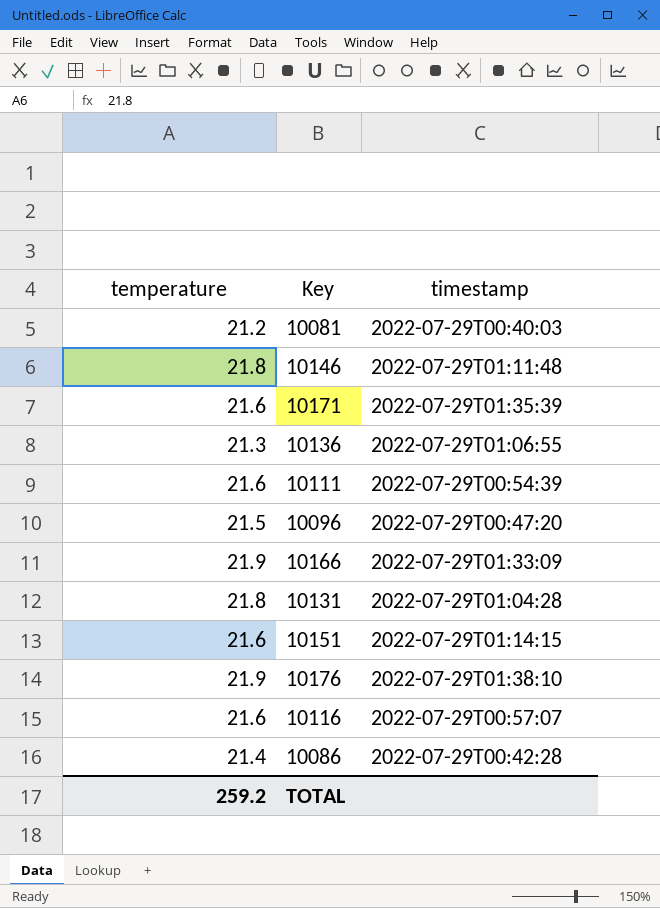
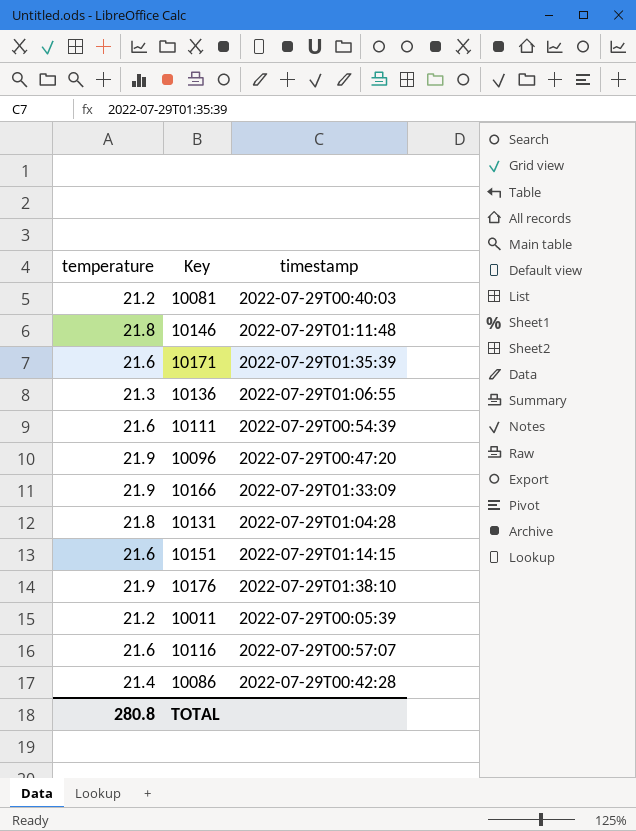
10096 | temperature: 21.5 -> 21.9
row 10011: none -> 21.2 | 2022-07-29T00:05:39
TOTAL | temperature: 259.2 -> 280.8

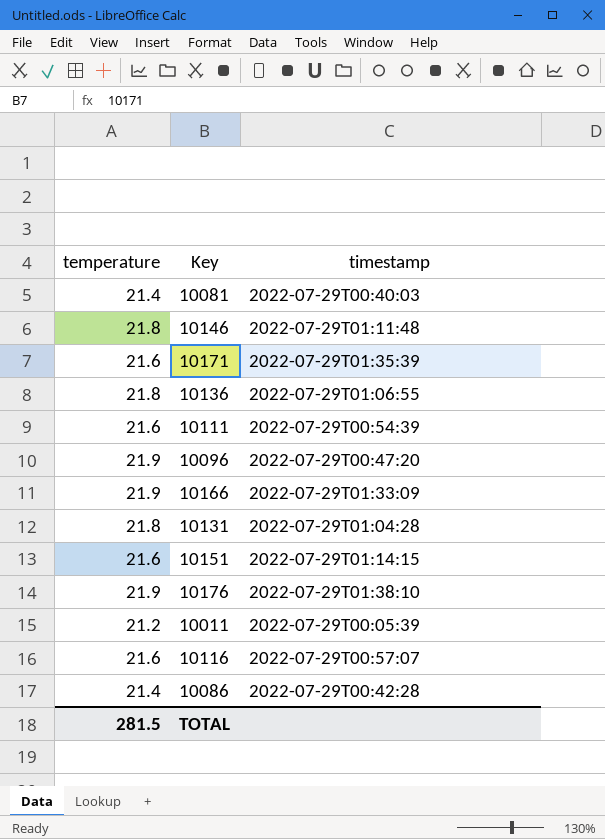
10081 | temperature: 21.2 -> 21.4
10136 | temperature: 21.3 -> 21.8
TOTAL | temperature: 280.8 -> 281.5

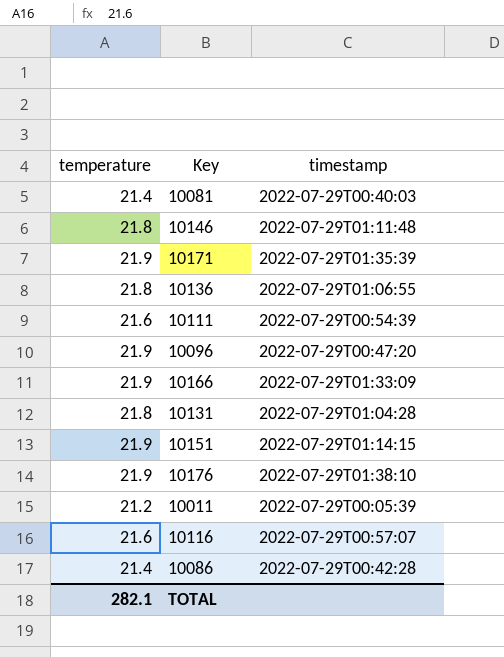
10171 | temperature: 21.6 -> 21.9
10151 | temperature: 21.6 -> 21.9
TOTAL | temperature: 281.5 -> 282.1

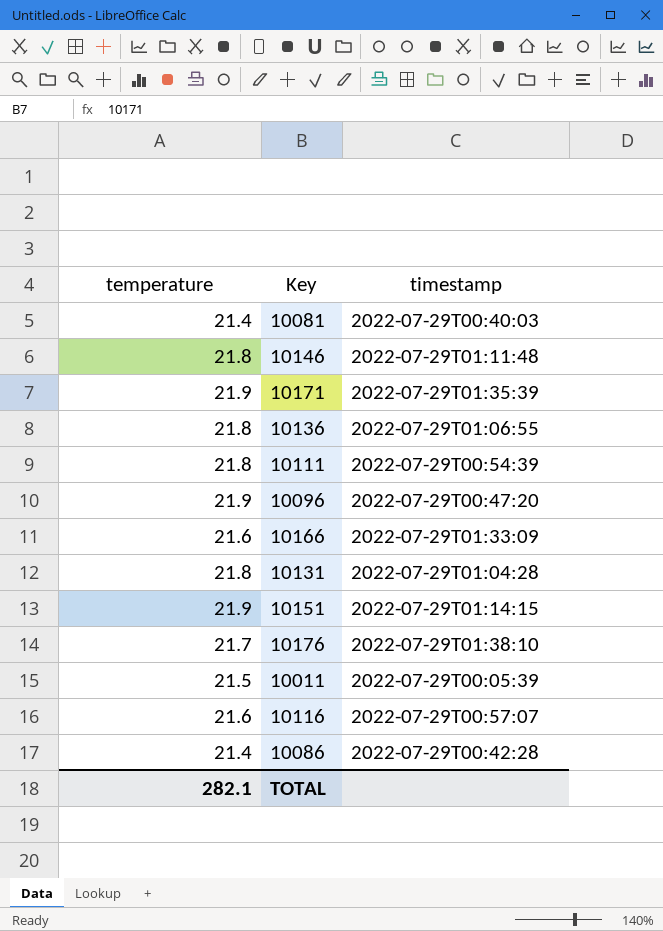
10111 | temperature: 21.6 -> 21.8
10166 | temperature: 21.9 -> 21.6
10176 | temperature: 21.9 -> 21.7
10011 | temperature: 21.2 -> 21.5

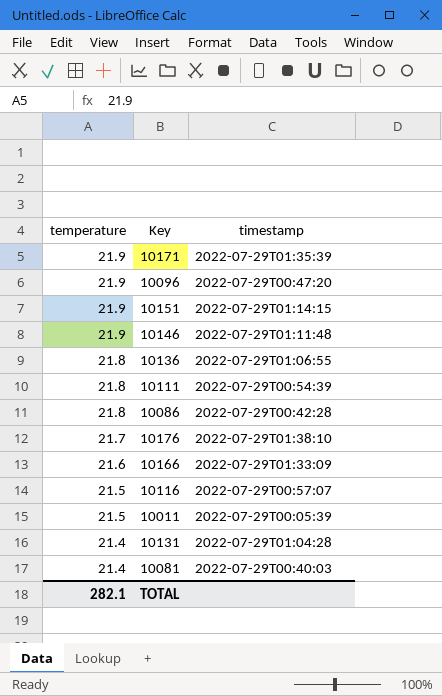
row order: none -> temperature descending
10146 | temperature: 21.8 -> 21.9
10086 | temperature: 21.4 -> 21.8
10116 | temperature: 21.6 -> 21.5
10131 | temperature: 21.8 -> 21.4

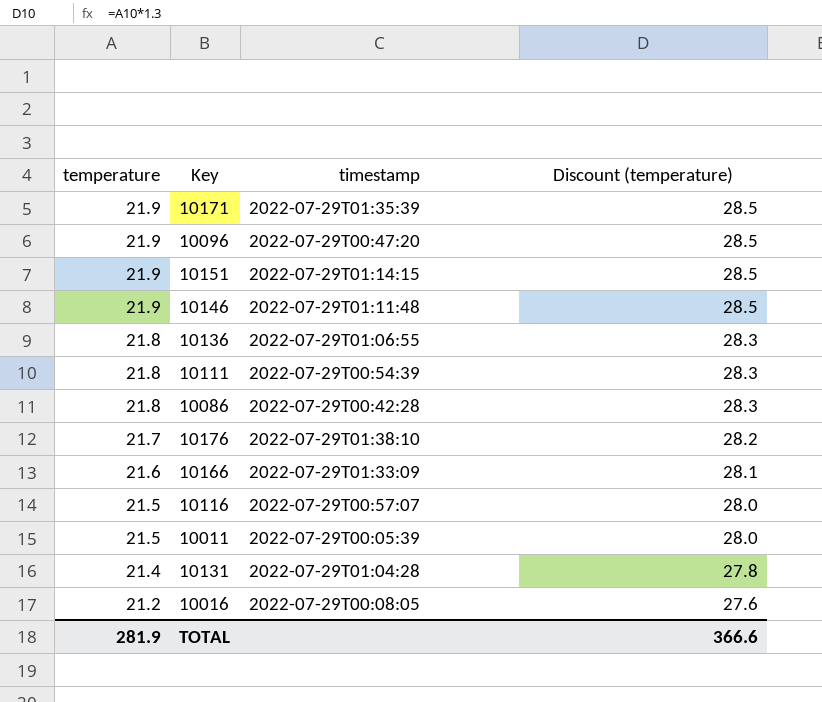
column Discount (temperature) | formula: none -> [temperature] * 1.3
row 10081: 21.4 | 2022-07-29T00:40:03 -> none
row 10016: none -> 21.2 | 2022-07-29T00:08:05 | 27.6
TOTAL | temperature: 282.1 -> 281.9

